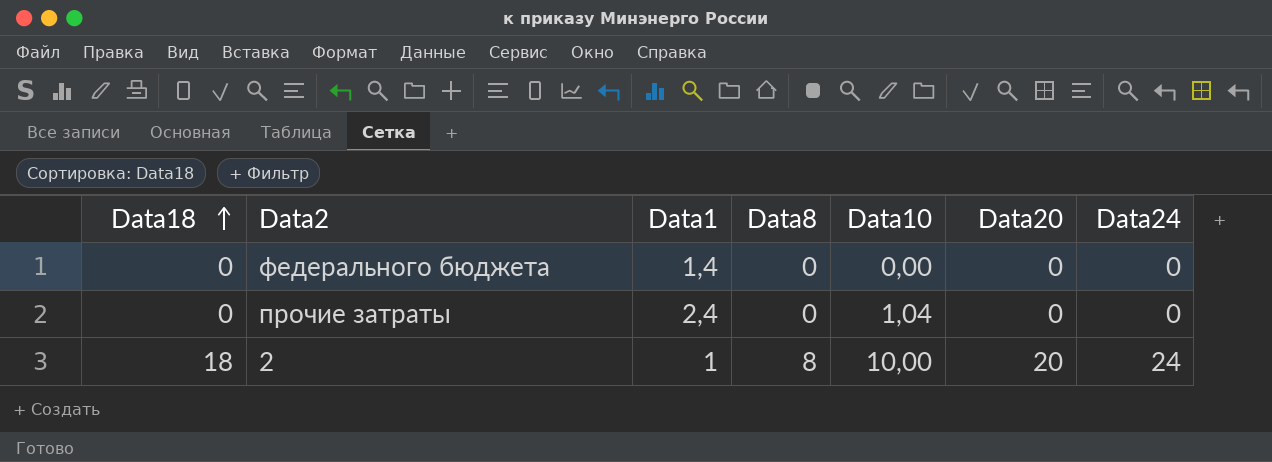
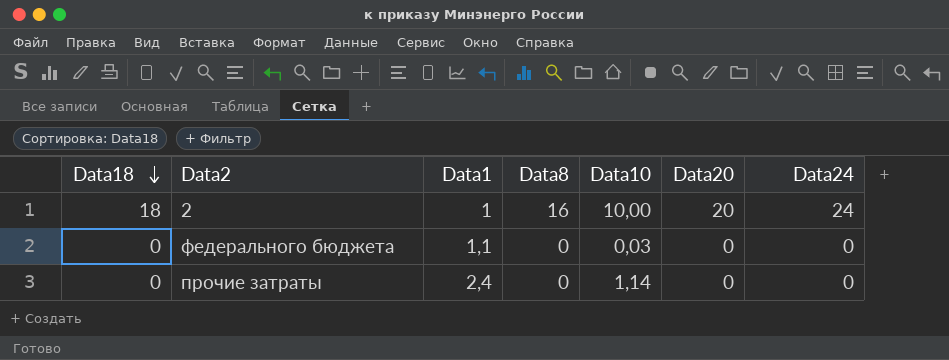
row order: Data18 ascending -> Data18 descending
2 | Data8: 8 -> 16
федерального бюджета | Data1: 1,4 -> 1,1
федерального бюджета | Data10: 0,00 -> 0,03
прочие затраты | Data10: 1,04 -> 1,14

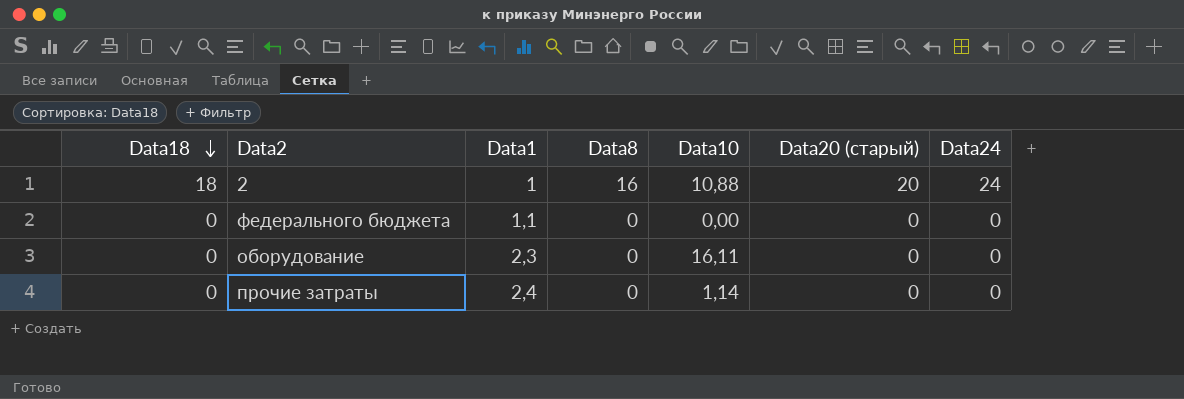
column name: Data20 -> Data20 (старый)
2 | Data10: 10,00 -> 10,88
федерального бюджета | Data10: 0,03 -> 0,00
row оборудование: none -> 0 | 2,3 | 0 | 16,11 | 0 | 0

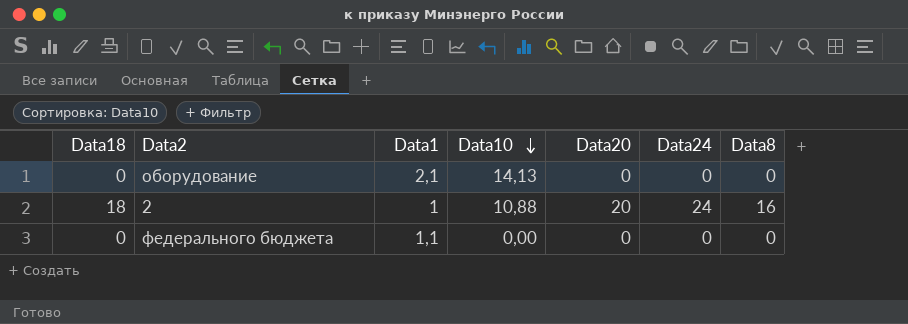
row order: Data18 descending -> Data10 descending
column name: Data20 (старый) -> Data20
column Data8 | position: 4 -> 7
row прочие затраты: 0 | 2,4 | 0 | 1,14 | 0 | 0 -> none
оборудование | Data1: 2,3 -> 2,1
оборудование | Data10: 16,11 -> 14,13

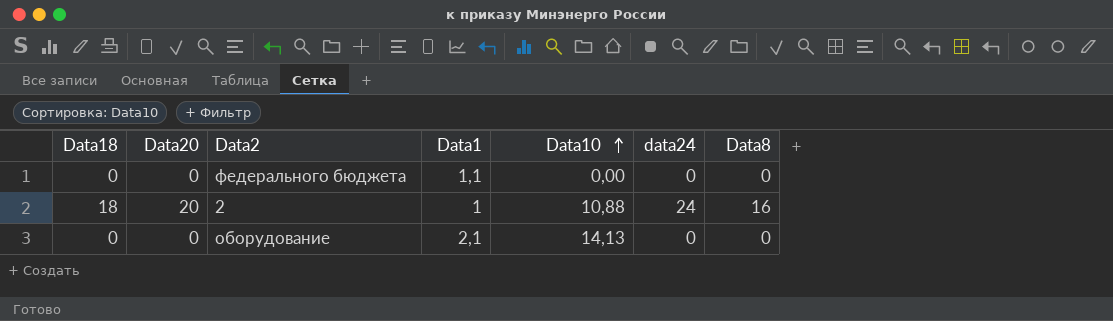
row order: Data10 descending -> Data10 ascending
column Data20 | position: 5 -> 2
column name: Data24 -> data24

